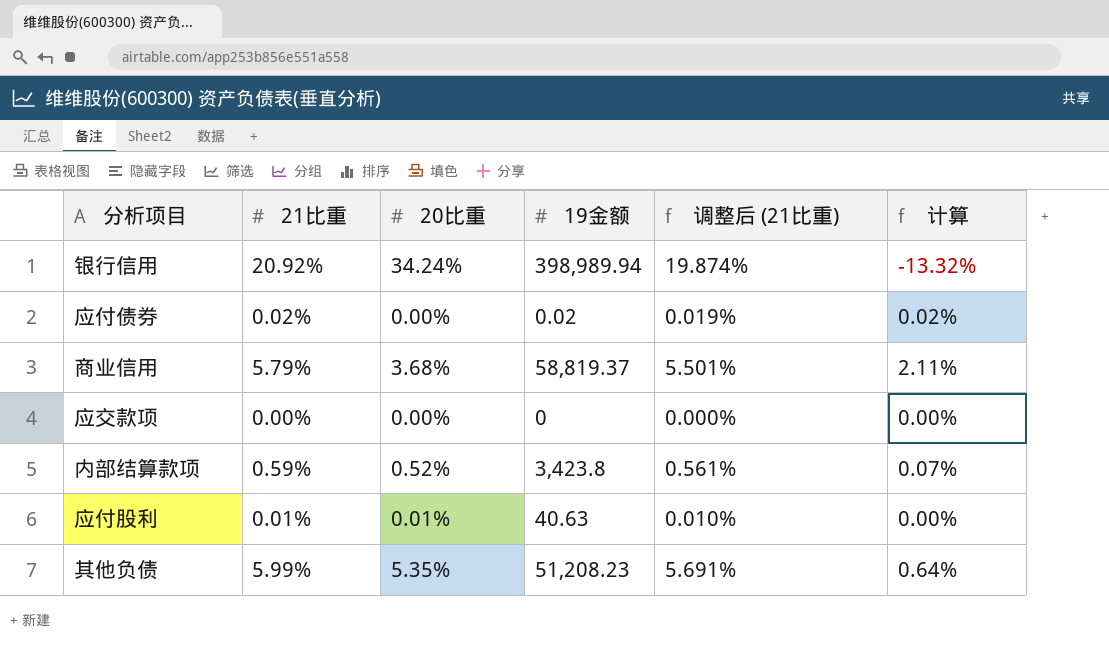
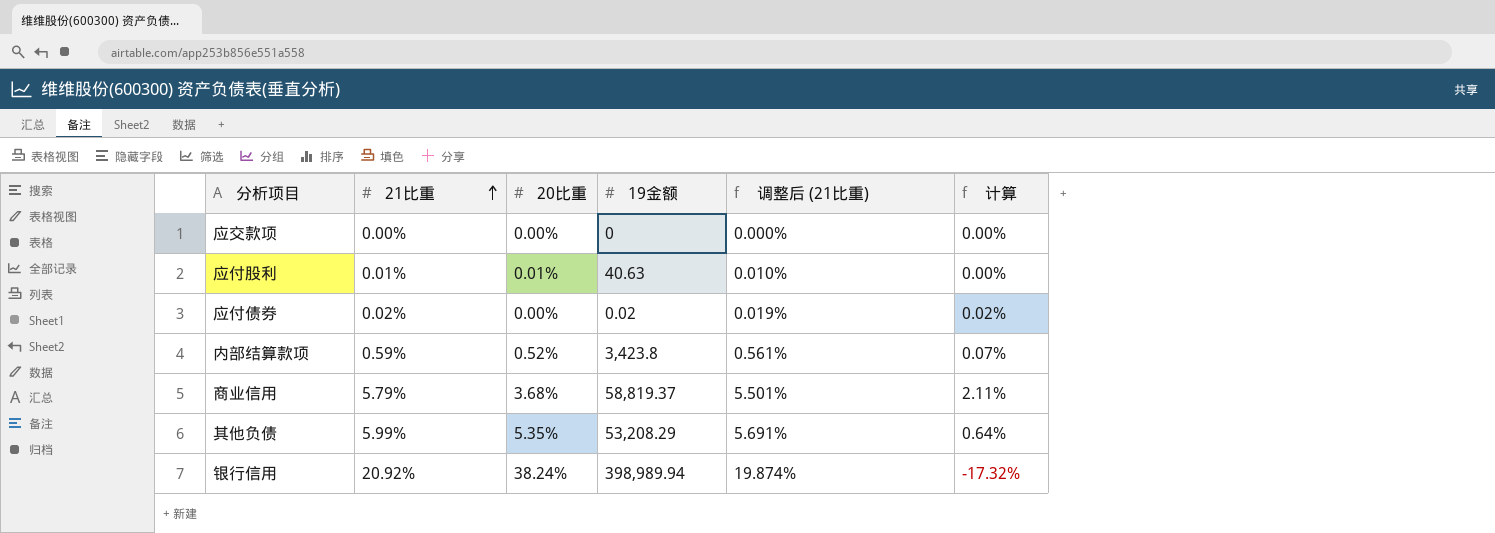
row order: none -> 21比重 ascending
其他负债 | 19金额: 51,208.23 -> 53,208.29
银行信用 | 20比重: 34.24% -> 38.24%
银行信用 | 计算: -13.32% -> -17.32%

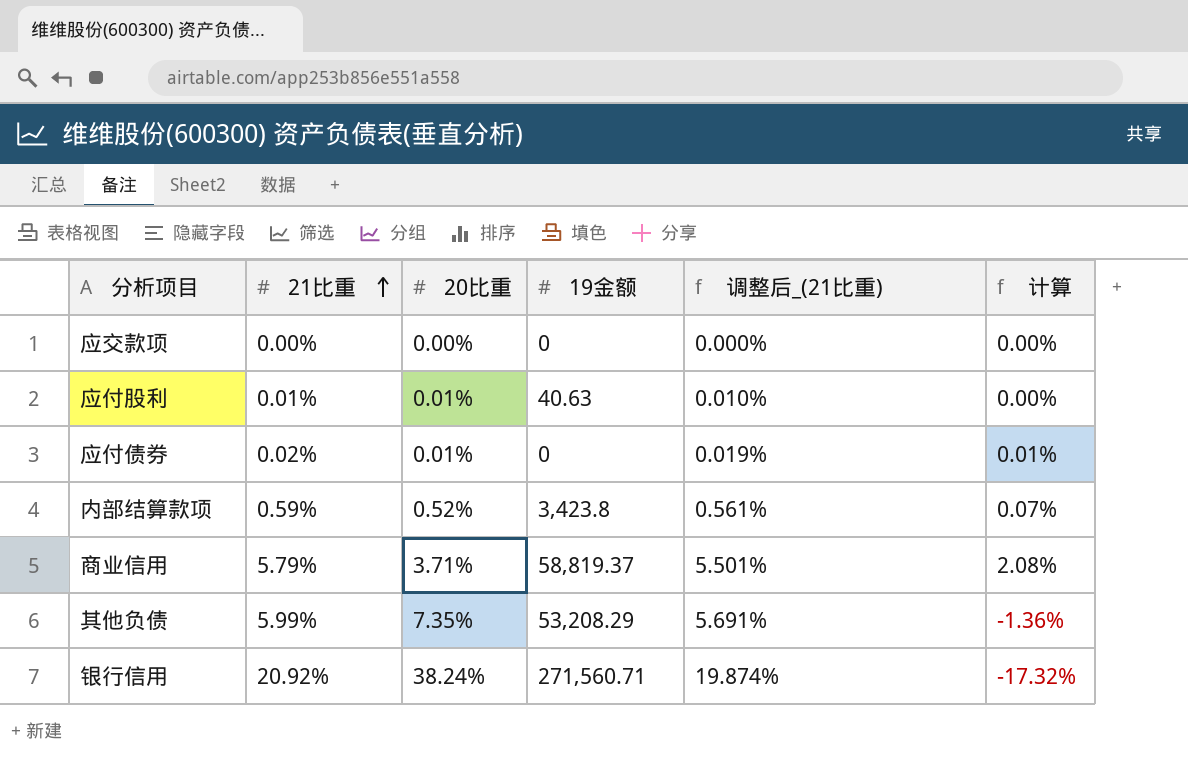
column name: 调整后 (21比重) -> 调整后_(21比重)
应付债券 | 20比重: 0.00% -> 0.01%
应付债券 | 19金额: 0.02 -> 0
应付债券 | 计算: 0.02% -> 0.01%
商业信用 | 20比重: 3.68% -> 3.71%
商业信用 | 计算: 2.11% -> 2.08%
其他负债 | 20比重: 5.35% -> 7.35%
其他负债 | 计算: 0.64% -> -1.36%
银行信用 | 19金额: 398,989.94 -> 271,560.71

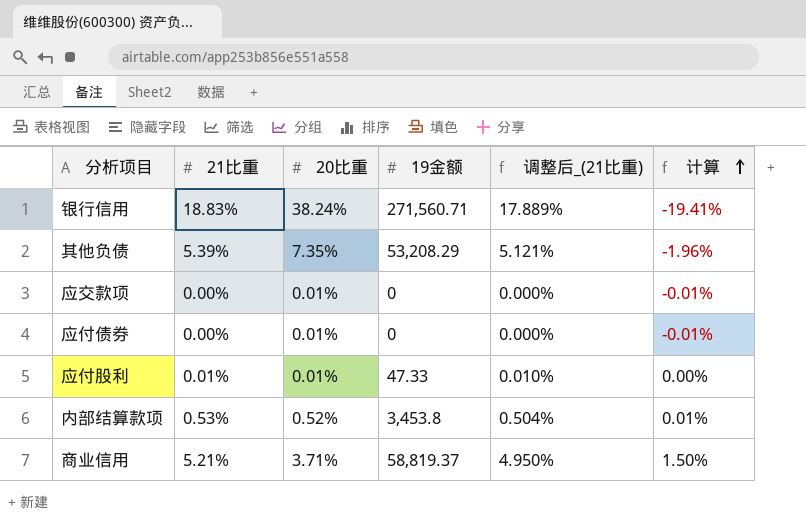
row order: 21比重 ascending -> 计算 ascending
银行信用 | 21比重: 20.92% -> 18.83%
银行信用 | 调整后_(21比重): 19.874% -> 17.889%
银行信用 | 计算: -17.32% -> -19.41%
其他负债 | 21比重: 5.99% -> 5.39%
其他负债 | 调整后_(21比重): 5.691% -> 5.121%
其他负债 | 计算: -1.36% -> -1.96%
应交款项 | 20比重: 0.00% -> 0.01%
应交款项 | 计算: 0.00% -> -0.01%
应付债券 | 21比重: 0.02% -> 0.00%
应付债券 | 调整后_(21比重): 0.019% -> 0.000%
应付债券 | 计算: 0.01% -> -0.01%
应付股利 | 19金额: 40.63 -> 47.33
内部结算款项 | 21比重: 0.59% -> 0.53%
内部结算款项 | 19金额: 3,423.8 -> 3,453.8
内部结算款项 | 调整后_(21比重): 0.561% -> 0.504%
内部结算款项 | 计算: 0.07% -> 0.01%
商业信用 | 21比重: 5.79% -> 5.21%
商业信用 | 调整后_(21比重): 5.501% -> 4.950%
商业信用 | 计算: 2.08% -> 1.50%

